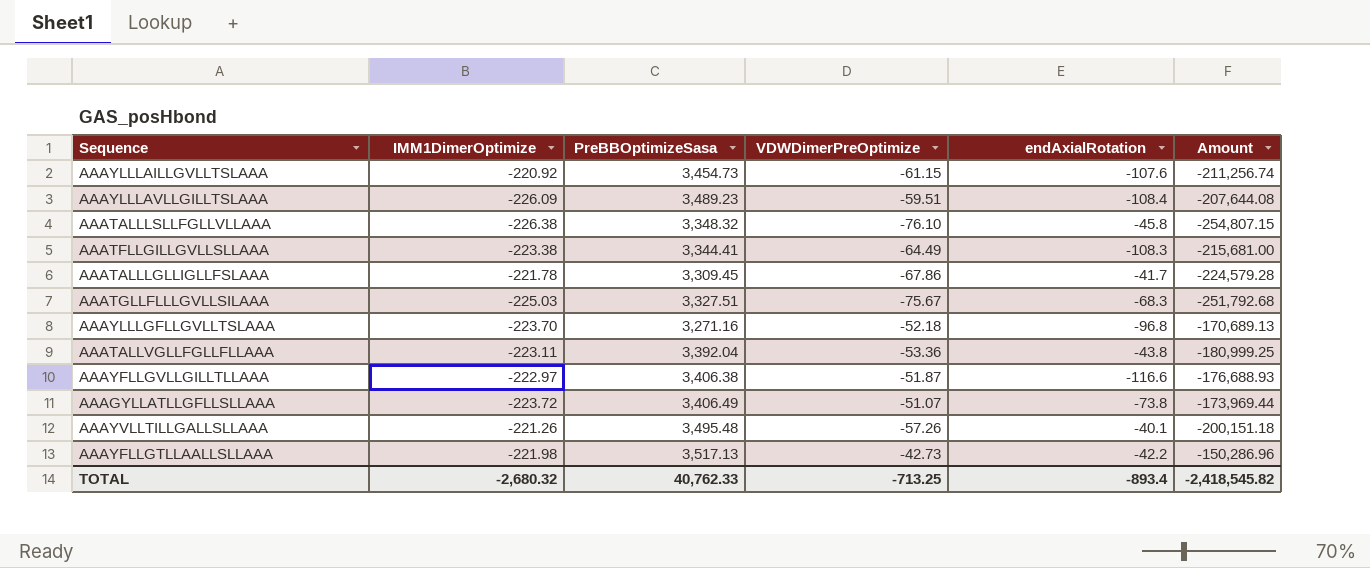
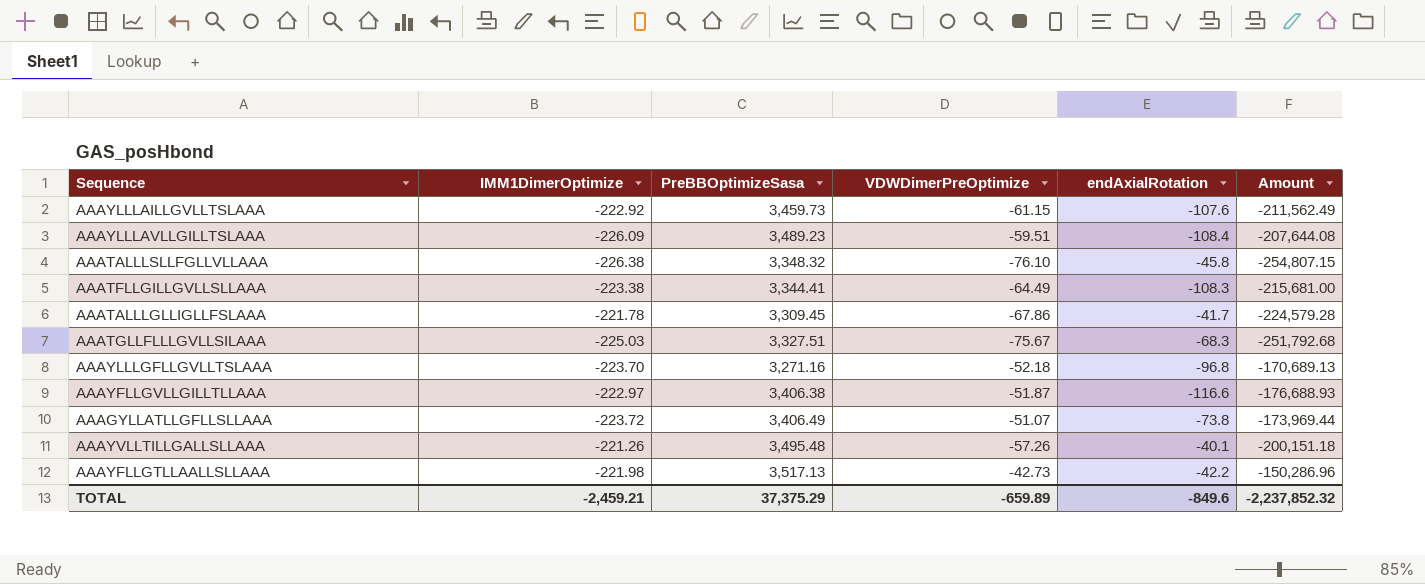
row AAATALLVGLLFGLLFLLAAA: -223.11 | 3,392.04 | -53.36 | -43.8 | -180,999.25 -> none
AAAYLLLAILLGVLLTSLAAA | IMM1DimerOptimize: -220.92 -> -222.92
AAAYLLLAILLGVLLTSLAAA | PreBBOptimizeSasa: 3,454.73 -> 3,459.73
AAAYLLLAILLGVLLTSLAAA | Amount: -211,256.74 -> -211,562.49
TOTAL | IMM1DimerOptimize: -2,680.32 -> -2,459.21
TOTAL | PreBBOptimizeSasa: 40,762.33 -> 37,375.29
TOTAL | VDWDimerPreOptimize: -713.25 -> -659.89
TOTAL | endAxialRotation: -893.4 -> -849.6
TOTAL | Amount: -2,418,545.82 -> -2,237,852.32

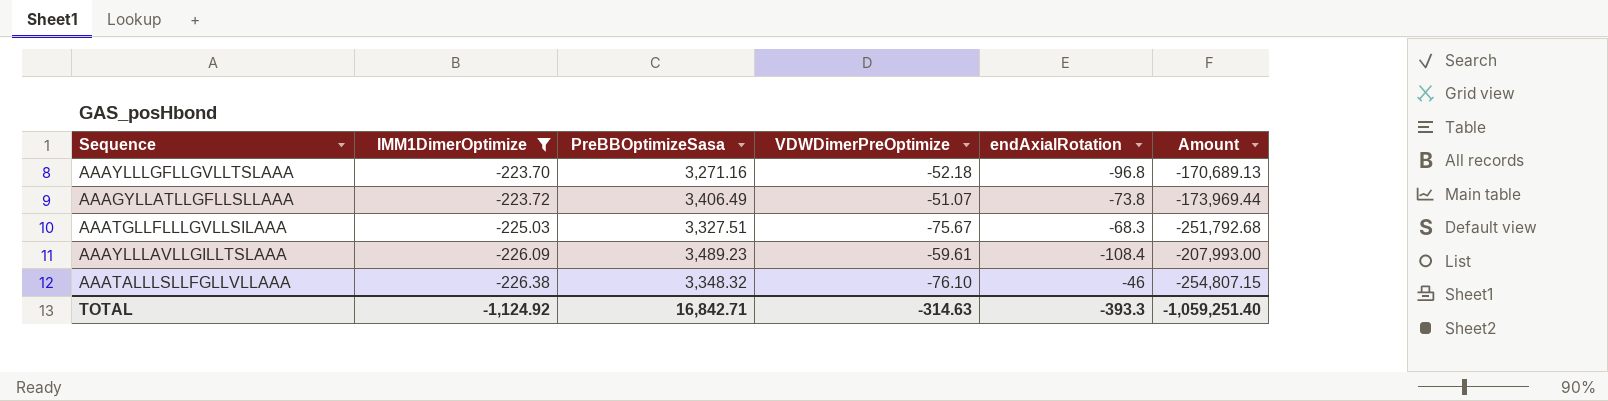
filter: none -> IMM1DimerOptimize <= -223.70
row order: none -> IMM1DimerOptimize descending
AAAYLLLAVLLGILLTSLAAA | VDWDimerPreOptimize: -59.51 -> -59.61
AAAYLLLAVLLGILLTSLAAA | Amount: -207,644.08 -> -207,993.00
AAATALLLSLLFGLLVLLAAA | endAxialRotation: -45.8 -> -46
TOTAL | IMM1DimerOptimize: -2,459.21 -> -1,124.92
TOTAL | PreBBOptimizeSasa: 37,375.29 -> 16,842.71
TOTAL | VDWDimerPreOptimize: -659.89 -> -314.63
TOTAL | endAxialRotation: -849.6 -> -393.3
TOTAL | Amount: -2,237,852.32 -> -1,059,251.40

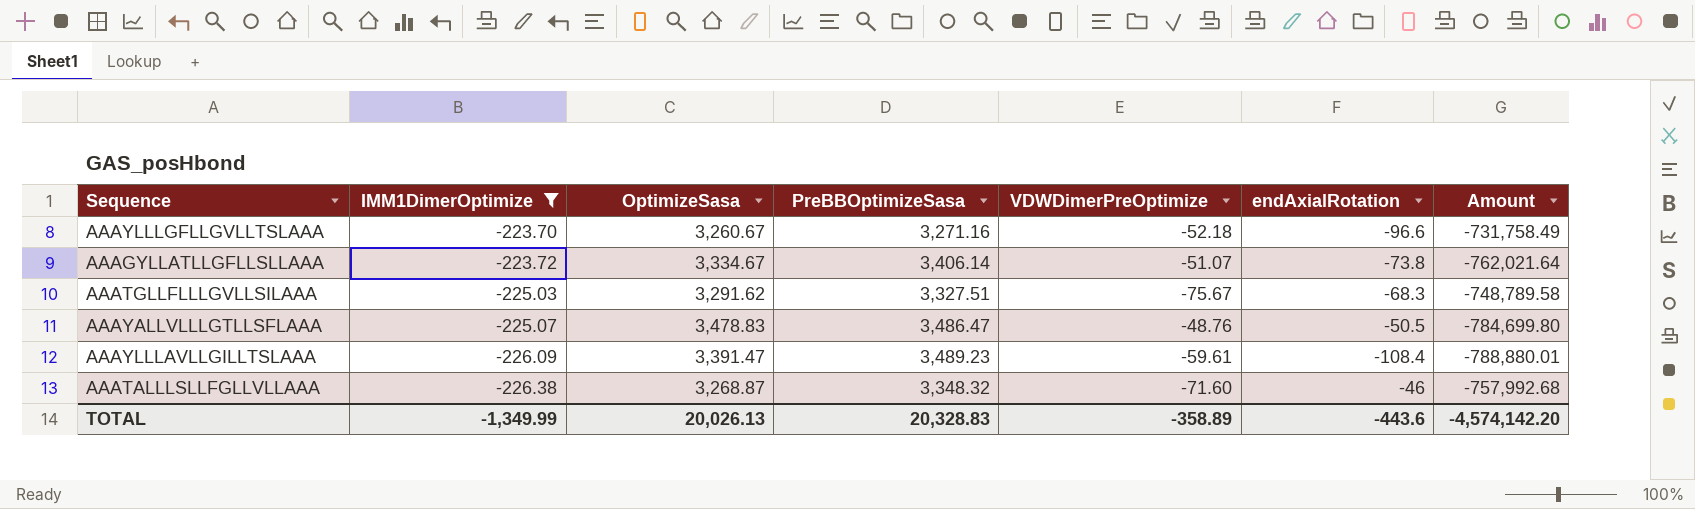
column OptimizeSasa | position: none -> 3
column Amount | formula: [PreBBOptimizeSasa] * [VDWDimerPreOptimize] -> [IMM1DimerOptimize] * [PreBBOptimizeSasa]
AAAYLLLGFLLGVLLTSLAAA | endAxialRotation: -96.8 -> -96.6
AAAGYLLATLLGFLLSLLAAA | PreBBOptimizeSasa: 3,406.49 -> 3,406.14
row AAAYALLVLLLGTLLSFLAAA: none -> -225.07 | 3,478.83 | 3,486.47 | -48.76 | -50.5 | -784,699.80
AAATALLLSLLFGLLVLLAAA | VDWDimerPreOptimize: -76.10 -> -71.60
TOTAL | IMM1DimerOptimize: -1,124.92 -> -1,349.99
TOTAL | PreBBOptimizeSasa: 16,842.71 -> 20,328.83
TOTAL | VDWDimerPreOptimize: -314.63 -> -358.89
TOTAL | endAxialRotation: -393.3 -> -443.6
TOTAL | Amount: -1,059,251.40 -> -4,574,142.20

